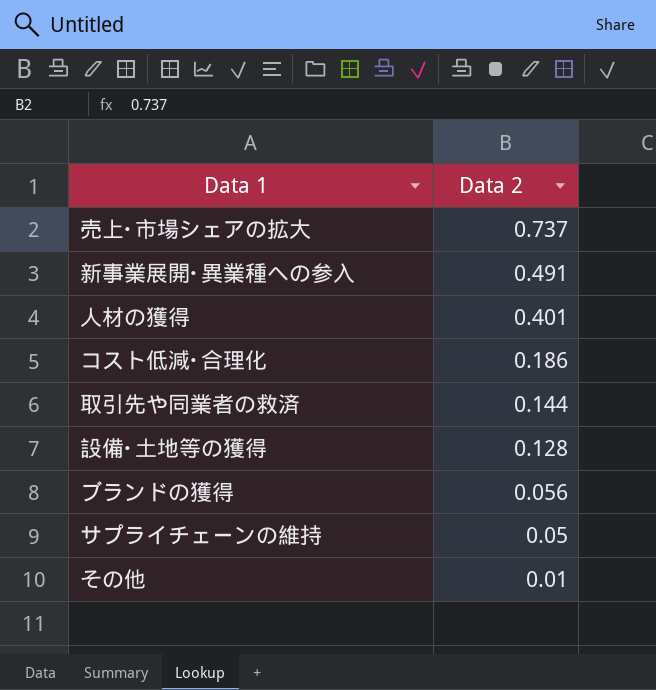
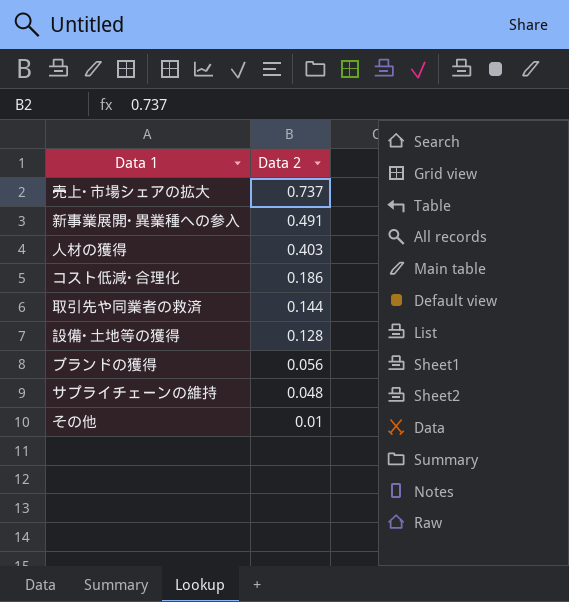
人材の獲得 | Data 2: 0.401 -> 0.403
サプライチェーンの維持 | Data 2: 0.05 -> 0.048

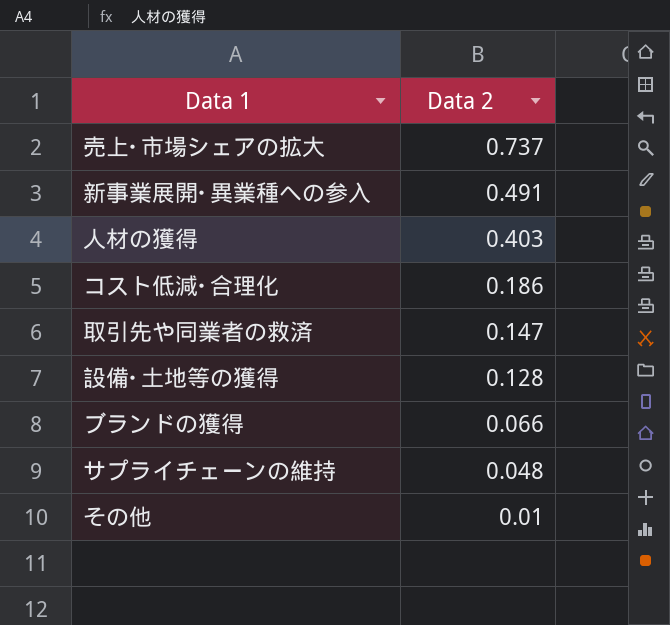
取引先や同業者の救済 | Data 2: 0.144 -> 0.147
ブランドの獲得 | Data 2: 0.056 -> 0.066

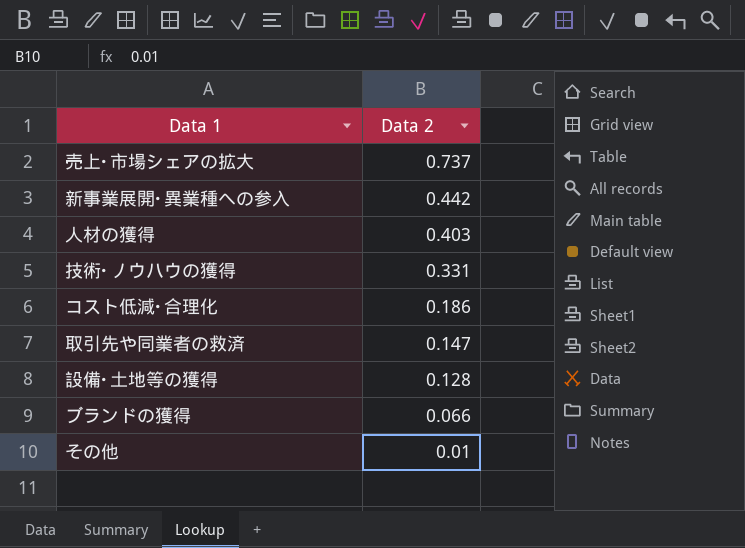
row サプライチェーンの維持: 0.048 -> none
新事業展開･異業種への参入 | Data 2: 0.491 -> 0.442
row 技術･ノウハウの獲得: none -> 0.331

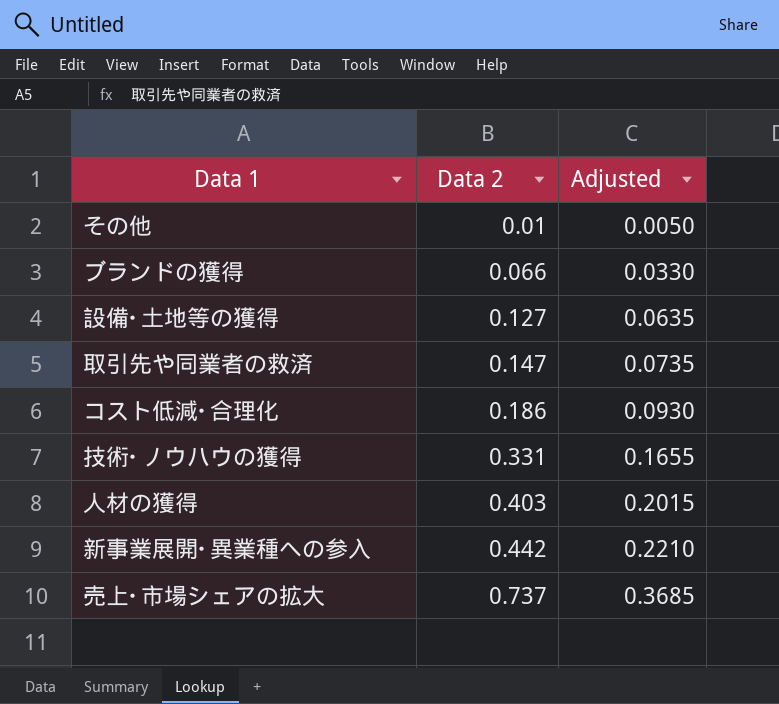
row order: Data 2 descending -> Data 2 ascending
column Adjusted | formula: none -> [Data 2] * 0.5
設備･土地等の獲得 | Data 2: 0.128 -> 0.127

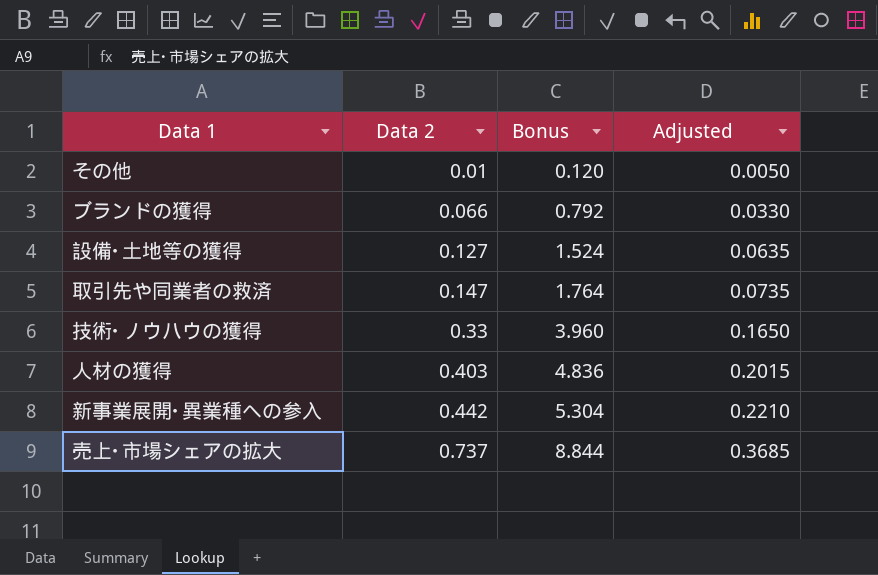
column Bonus | formula: none -> [Data 2] * 12
row コスト低減･合理化: 0.186 | 0.0930 -> none
技術･ノウハウの獲得 | Data 2: 0.331 -> 0.33
技術･ノウハウの獲得 | Adjusted: 0.1655 -> 0.1650

